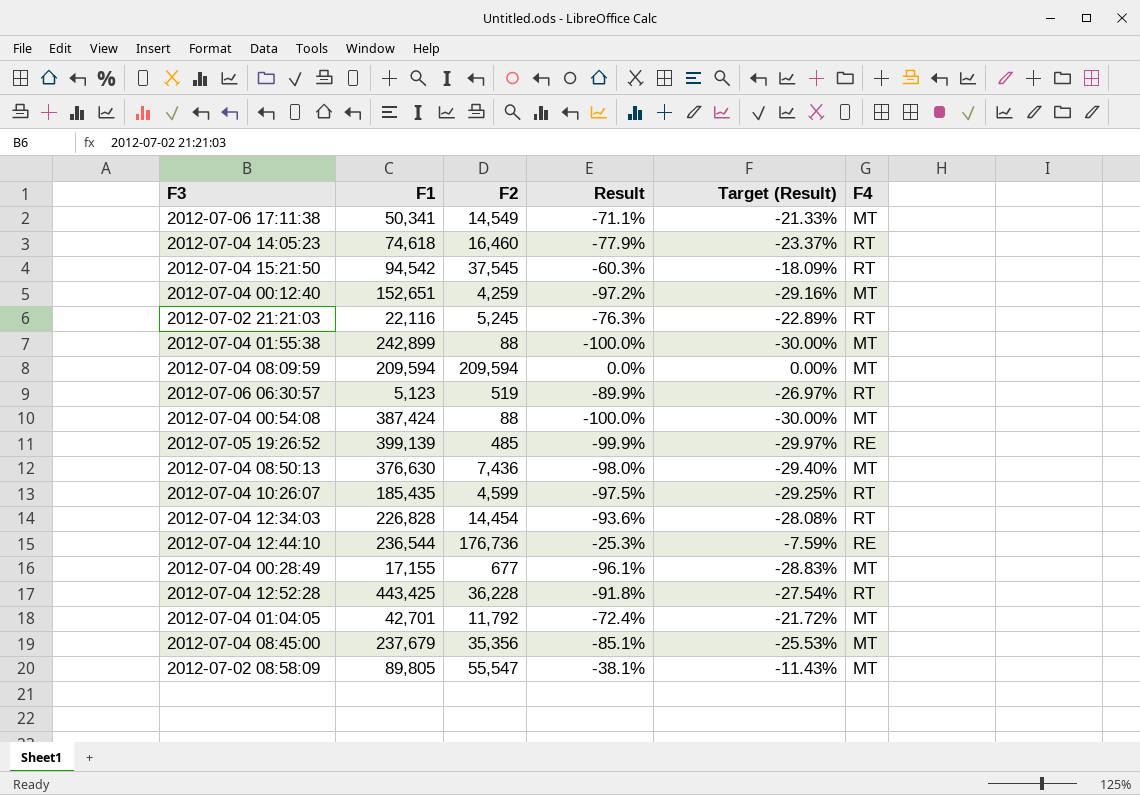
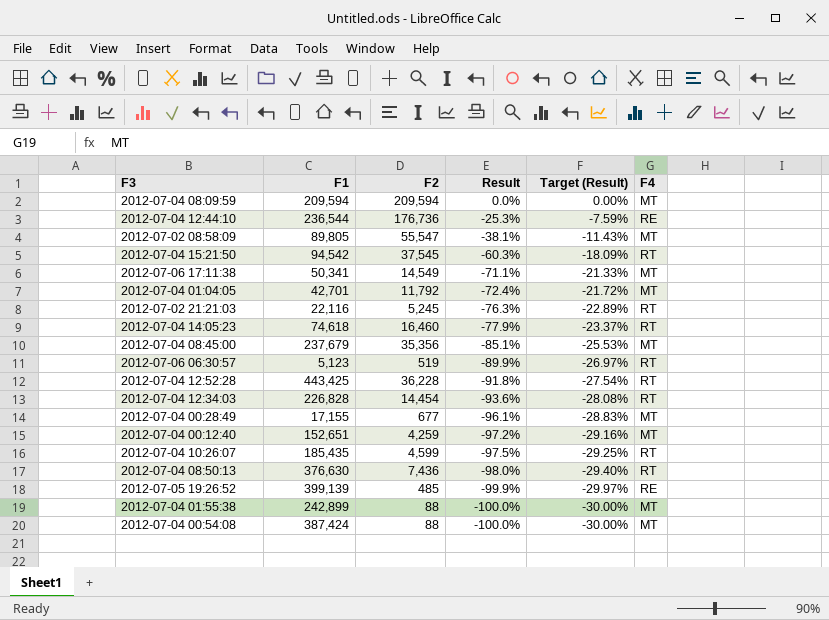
row order: none -> Result descending
2012-07-04 08:50:13 | F4: MT -> RT

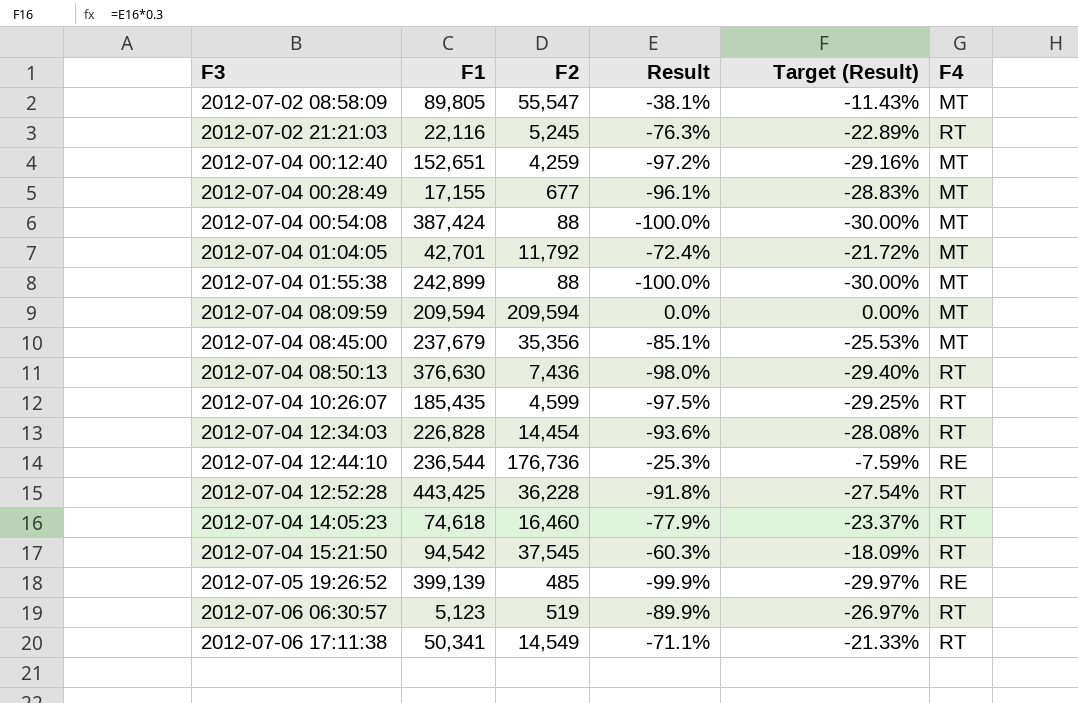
row order: Result descending -> F3 ascending
2012-07-06 17:11:38 | F4: MT -> RT

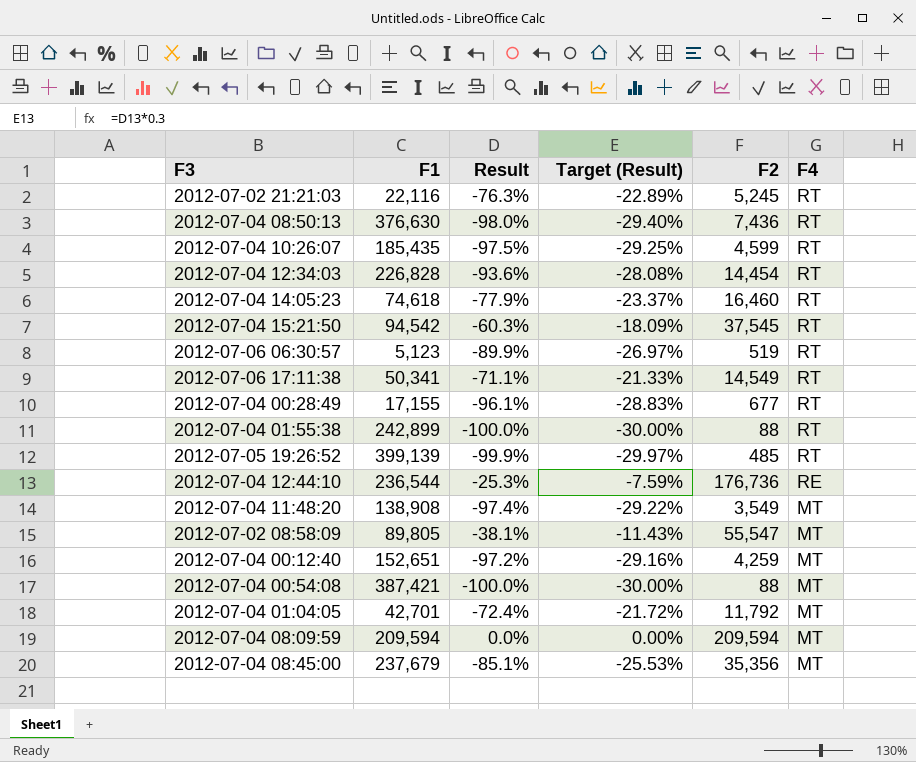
row order: F3 ascending -> F4 descending
column F2 | position: 3 -> 5
row 2012-07-04 12:52:28: 443,425 | 36,228 | -91.8% | -27.54% | RT -> none
2012-07-04 00:28:49 | F4: MT -> RT
2012-07-04 01:55:38 | F4: MT -> RT
2012-07-05 19:26:52 | F4: RE -> RT
row 2012-07-04 11:48:20: none -> 138,908 | -97.4% | -29.22% | 3,549 | MT
2012-07-04 00:54:08 | F1: 387,424 -> 387,421

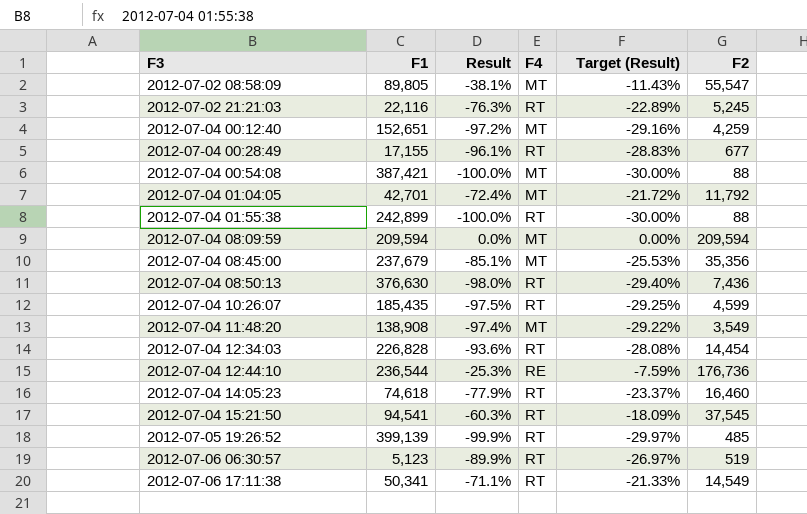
row order: F4 descending -> F3 ascending
column F4 | position: 6 -> 4
2012-07-04 15:21:50 | F1: 94,542 -> 94,541

